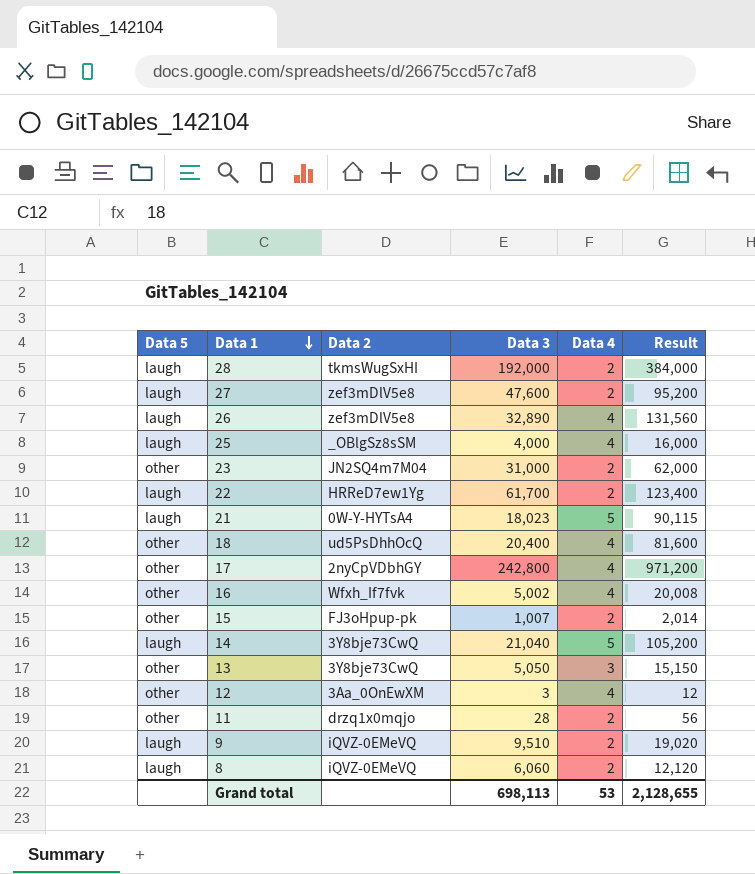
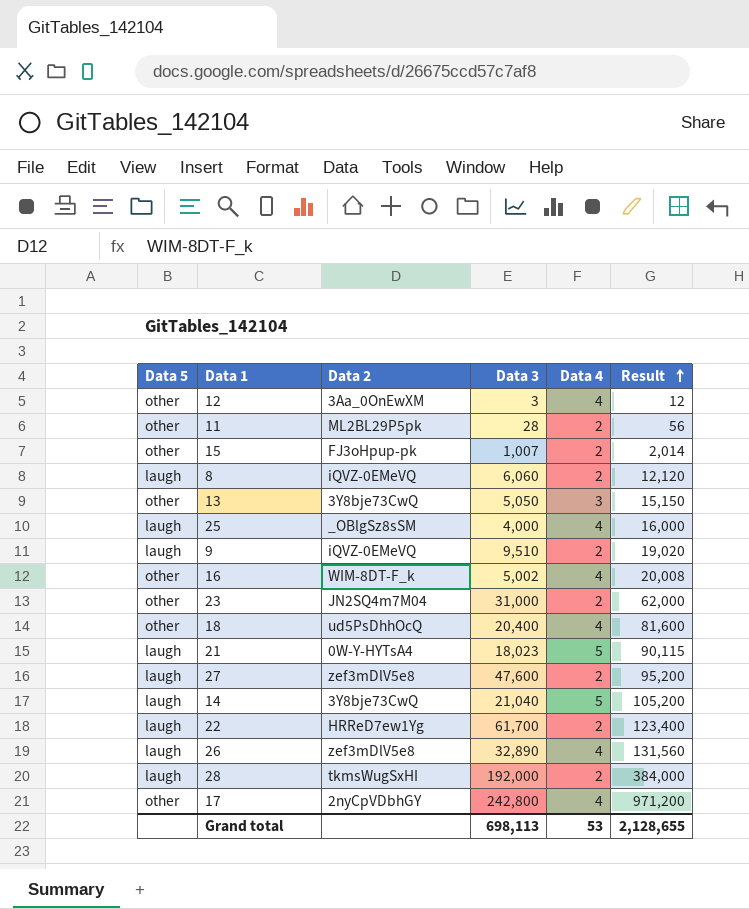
row order: Data 1 descending -> Result ascending
11 | Data 2: drzq1x0mqjo -> ML2BL29P5pk
16 | Data 2: Wfxh_If7fvk -> WIM-8DT-F_k

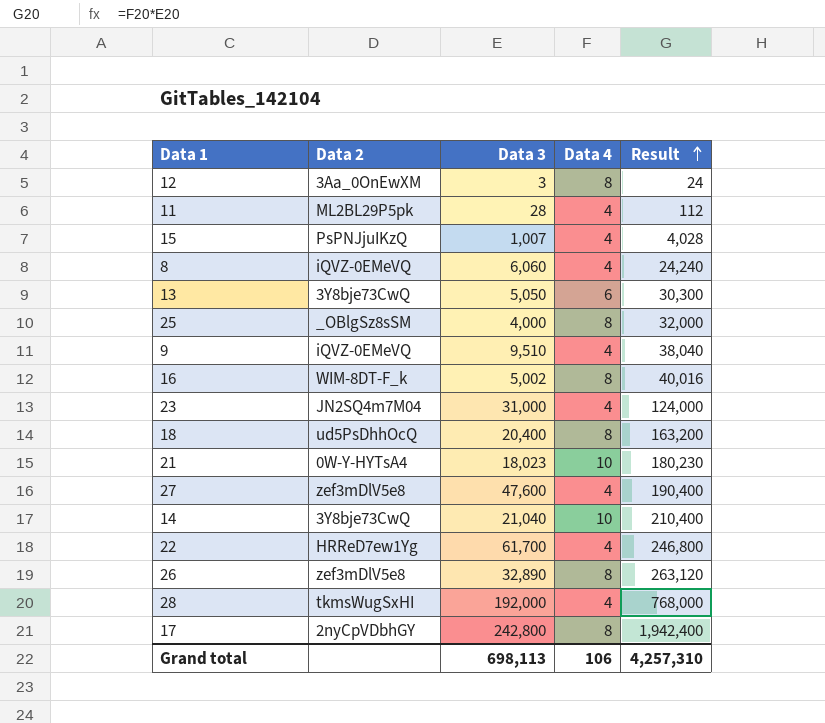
column Data 5 | position: 1 -> none
12 | Data 4: 4 -> 8
12 | Result: 12 -> 24
11 | Data 4: 2 -> 4
11 | Result: 56 -> 112
15 | Data 2: FJ3oHpup-pk -> PsPNJjuIKzQ
15 | Data 4: 2 -> 4
15 | Result: 2,014 -> 4,028
8 | Data 4: 2 -> 4
8 | Result: 12,120 -> 24,240
13 | Data 4: 3 -> 6
13 | Result: 15,150 -> 30,300
25 | Data 4: 4 -> 8
25 | Result: 16,000 -> 32,000
9 | Data 4: 2 -> 4
9 | Result: 19,020 -> 38,040
16 | Data 4: 4 -> 8
16 | Result: 20,008 -> 40,016
23 | Data 4: 2 -> 4
23 | Result: 62,000 -> 124,000
18 | Data 4: 4 -> 8
18 | Result: 81,600 -> 163,200
21 | Data 4: 5 -> 10
21 | Result: 90,115 -> 180,230
27 | Data 4: 2 -> 4
27 | Result: 95,200 -> 190,400
14 | Data 4: 5 -> 10
14 | Result: 105,200 -> 210,400
22 | Data 4: 2 -> 4
22 | Result: 123,400 -> 246,800
26 | Data 4: 4 -> 8
26 | Result: 131,560 -> 263,120
28 | Data 4: 2 -> 4
28 | Result: 384,000 -> 768,000
17 | Data 4: 4 -> 8
17 | Result: 971,200 -> 1,942,400
Grand total | Data 4: 53 -> 106
Grand total | Result: 2,128,655 -> 4,257,310

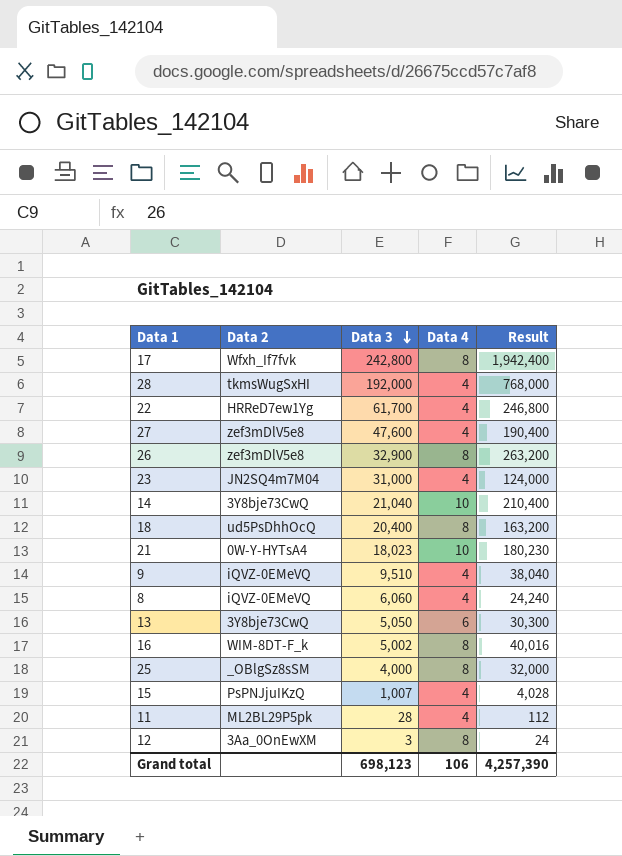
row order: Result ascending -> Data 3 descending
17 | Data 2: 2nyCpVDbhGY -> Wfxh_If7fvk
26 | Data 3: 32,890 -> 32,900
26 | Result: 263,120 -> 263,200
Grand total | Data 3: 698,113 -> 698,123
Grand total | Result: 4,257,310 -> 4,257,390

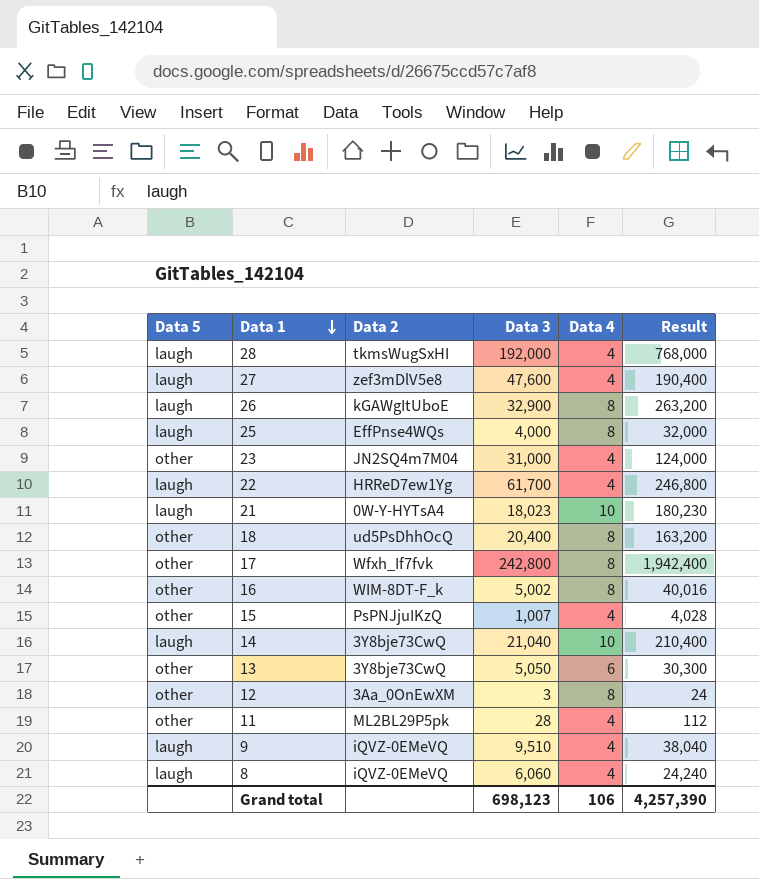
row order: Data 3 descending -> Data 1 descending
column Data 5 | position: none -> 1
26 | Data 2: zef3mDlV5e8 -> kGAWgItUboE
25 | Data 2: _OBlgSz8sSM -> EffPnse4WQs

